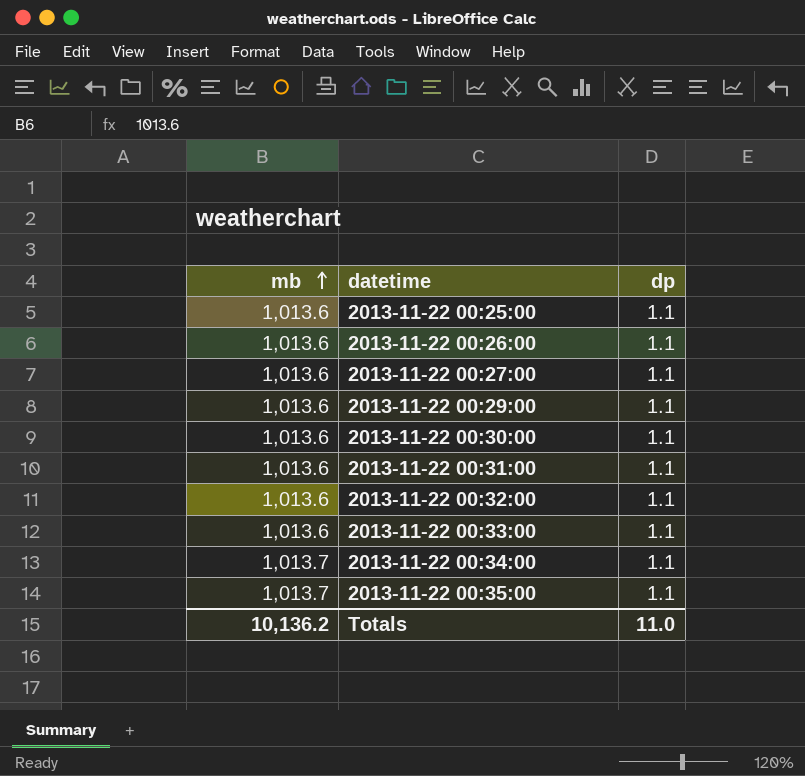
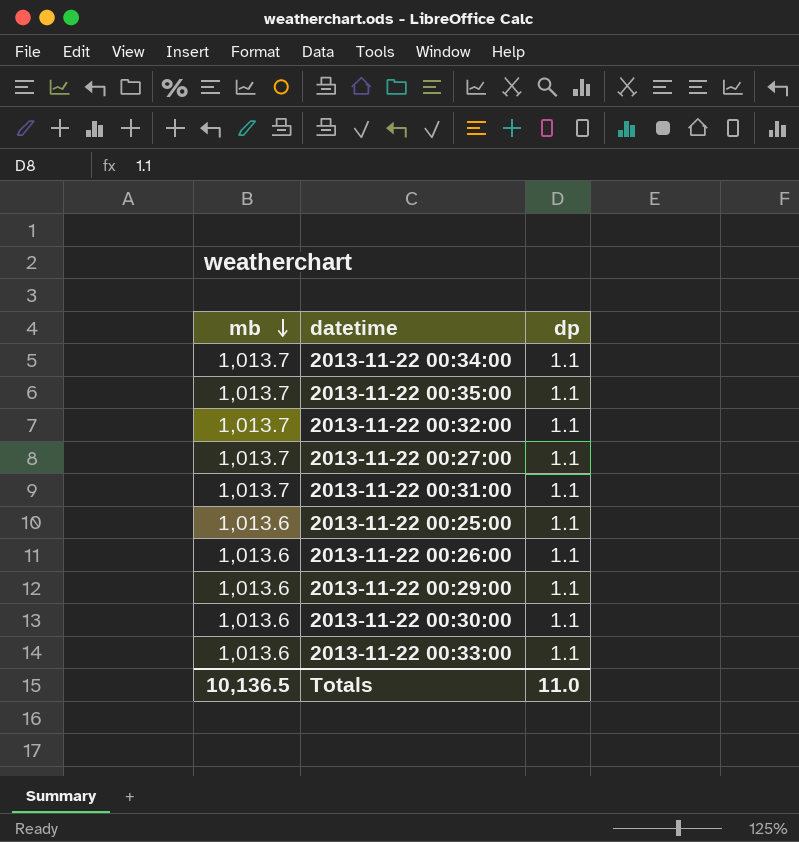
row order: mb ascending -> mb descending
2013-11-22 00:32:00 | mb: 1,013.6 -> 1,013.7
2013-11-22 00:27:00 | mb: 1,013.6 -> 1,013.7
2013-11-22 00:31:00 | mb: 1,013.6 -> 1,013.7
Totals | mb: 10,136.2 -> 10,136.5

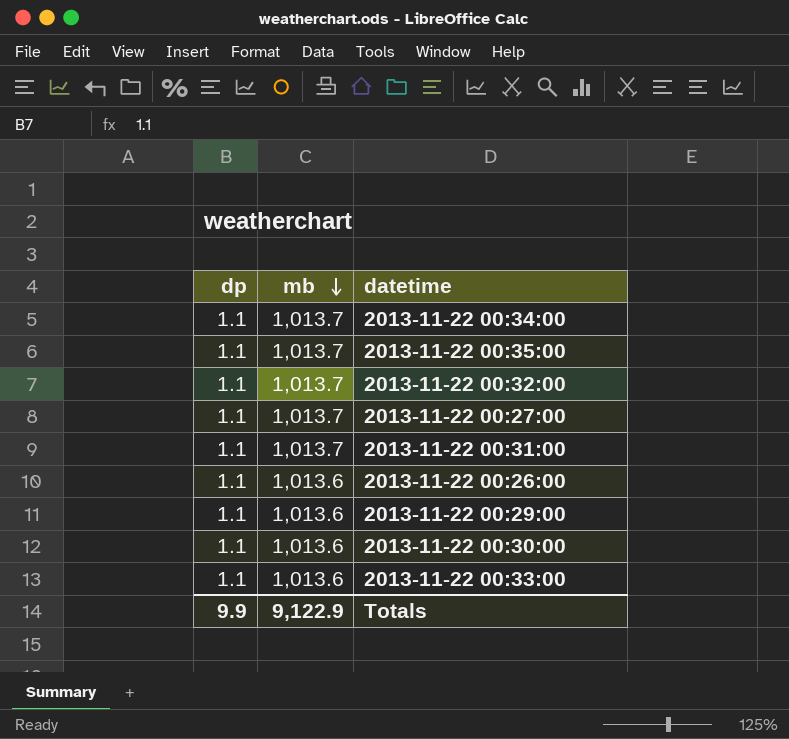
column dp | position: 3 -> 1
row 2013-11-22 00:25:00: 1,013.6 | 1.1 -> none
Totals | dp: 11.0 -> 9.9
Totals | mb: 10,136.5 -> 9,122.9

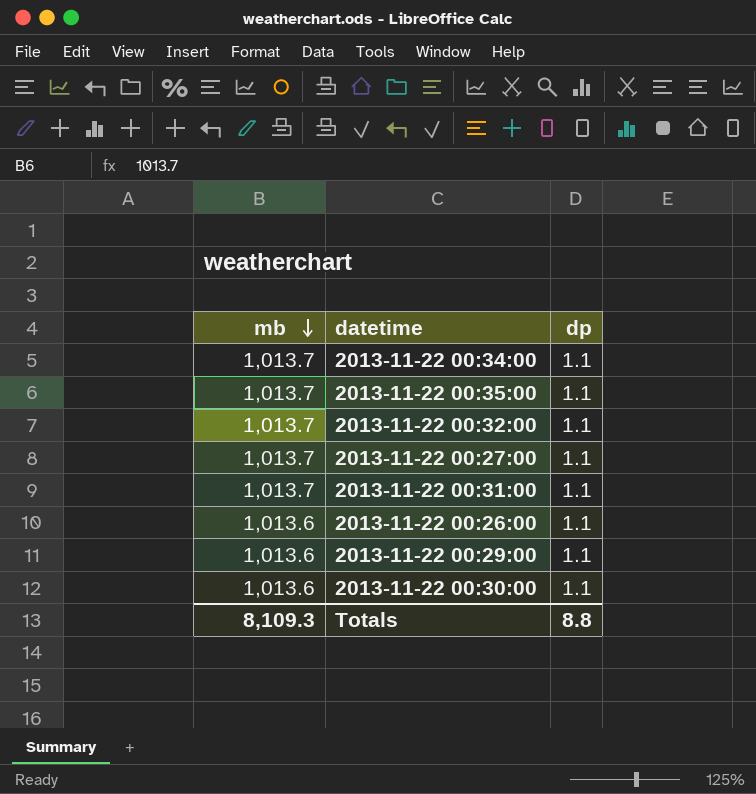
column dp | position: 1 -> 3
row 2013-11-22 00:33:00: 1.1 | 1,013.6 -> none
Totals | mb: 9,122.9 -> 8,109.3
Totals | dp: 9.9 -> 8.8

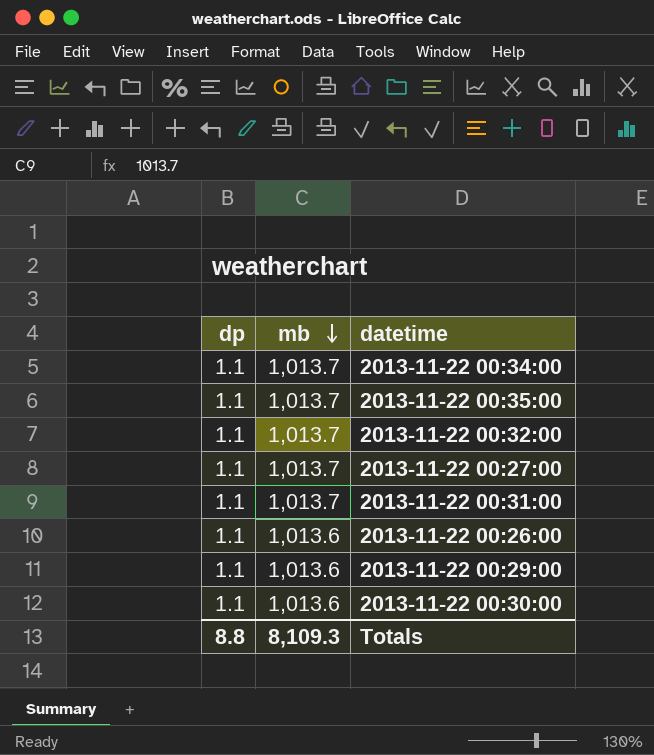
column dp | position: 3 -> 1

